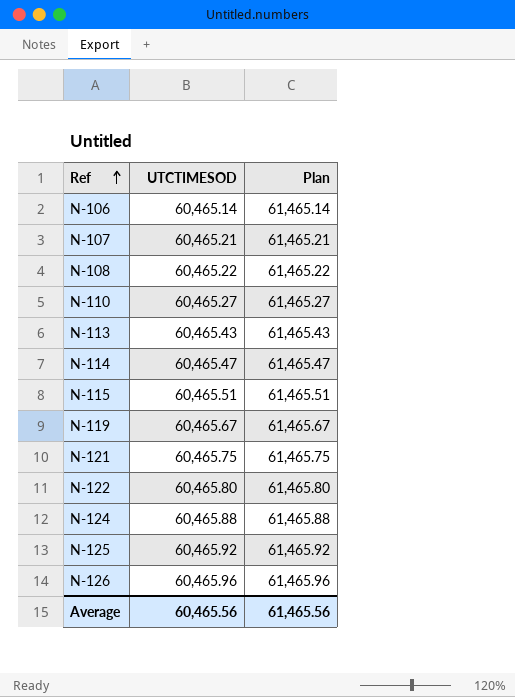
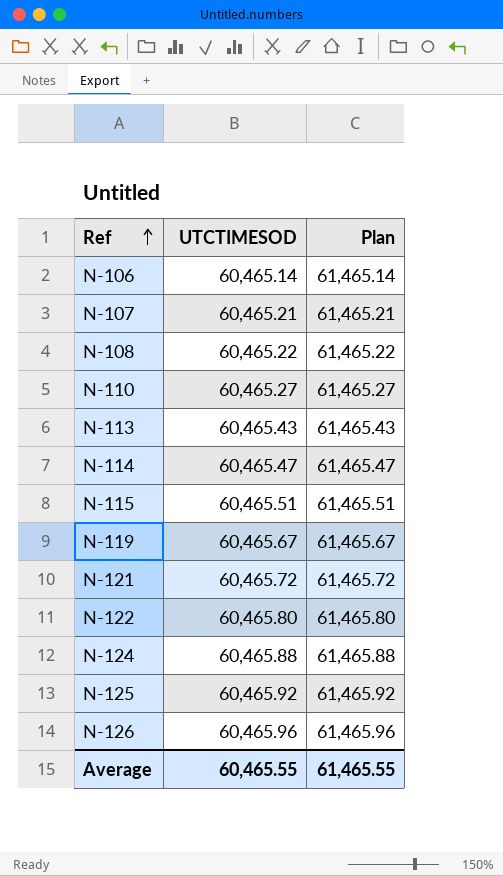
N-121 | UTCTIMESOD: 60,465.75 -> 60,465.72
N-121 | Plan: 61,465.75 -> 61,465.72
Average | UTCTIMESOD: 60,465.56 -> 60,465.55
Average | Plan: 61,465.56 -> 61,465.55

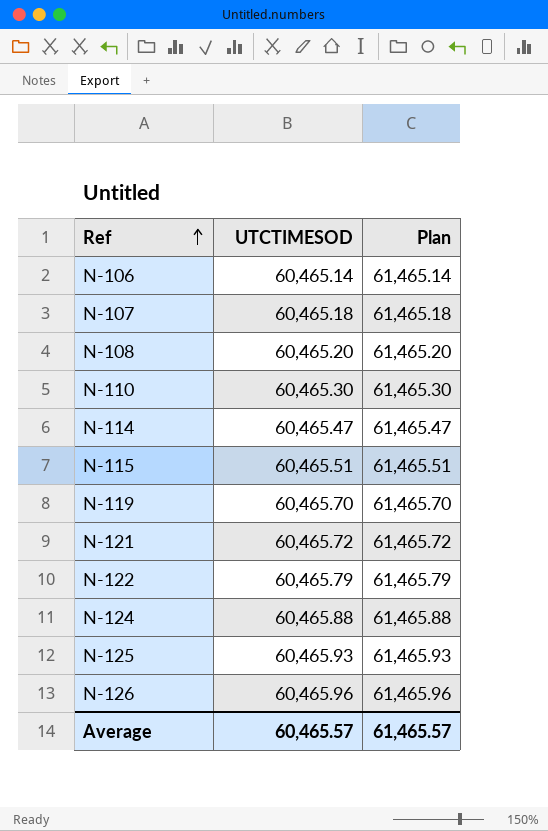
row N-113: 60,465.43 | 61,465.43 -> none
N-107 | UTCTIMESOD: 60,465.21 -> 60,465.18
N-107 | Plan: 61,465.21 -> 61,465.18
N-108 | UTCTIMESOD: 60,465.22 -> 60,465.20
N-108 | Plan: 61,465.22 -> 61,465.20
N-110 | UTCTIMESOD: 60,465.27 -> 60,465.30
N-110 | Plan: 61,465.27 -> 61,465.30
N-119 | UTCTIMESOD: 60,465.67 -> 60,465.70
N-119 | Plan: 61,465.67 -> 61,465.70
N-122 | UTCTIMESOD: 60,465.80 -> 60,465.79
N-122 | Plan: 61,465.80 -> 61,465.79
N-125 | UTCTIMESOD: 60,465.92 -> 60,465.93
N-125 | Plan: 61,465.92 -> 61,465.93
Average | UTCTIMESOD: 60,465.55 -> 60,465.57
Average | Plan: 61,465.55 -> 61,465.57

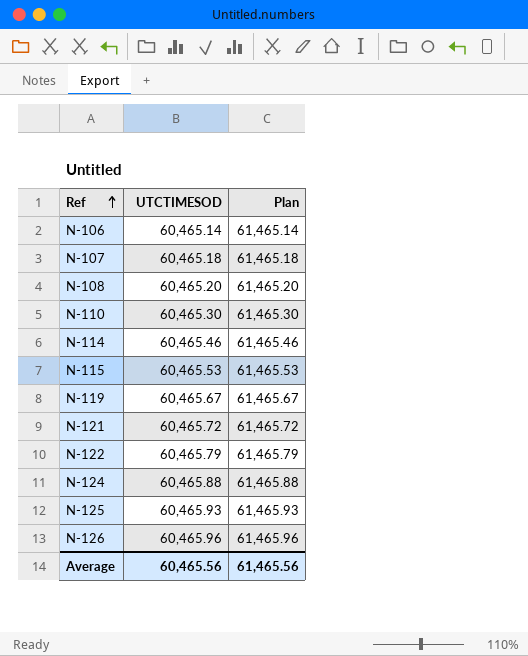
N-114 | UTCTIMESOD: 60,465.47 -> 60,465.46
N-114 | Plan: 61,465.47 -> 61,465.46
N-115 | UTCTIMESOD: 60,465.51 -> 60,465.53
N-115 | Plan: 61,465.51 -> 61,465.53
N-119 | UTCTIMESOD: 60,465.70 -> 60,465.67
N-119 | Plan: 61,465.70 -> 61,465.67
Average | UTCTIMESOD: 60,465.57 -> 60,465.56
Average | Plan: 61,465.57 -> 61,465.56

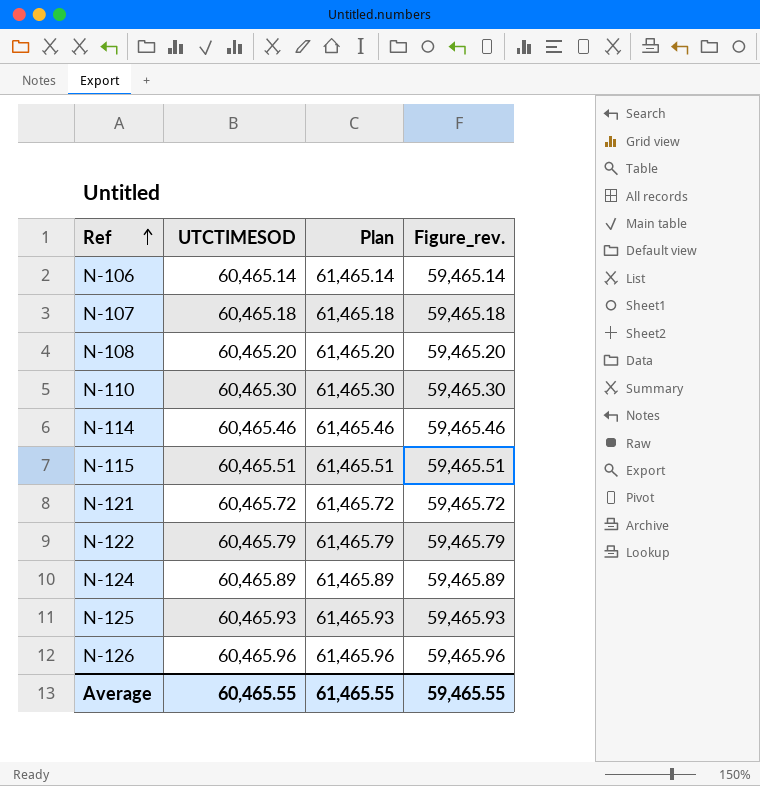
column Figure_rev. | formula: none -> [UTCTIMESOD] - 1000
row N-119: 60,465.67 | 61,465.67 -> none
N-115 | UTCTIMESOD: 60,465.53 -> 60,465.51
N-115 | Plan: 61,465.53 -> 61,465.51
N-124 | UTCTIMESOD: 60,465.88 -> 60,465.89
N-124 | Plan: 61,465.88 -> 61,465.89
Average | UTCTIMESOD: 60,465.56 -> 60,465.55
Average | Plan: 61,465.56 -> 61,465.55

